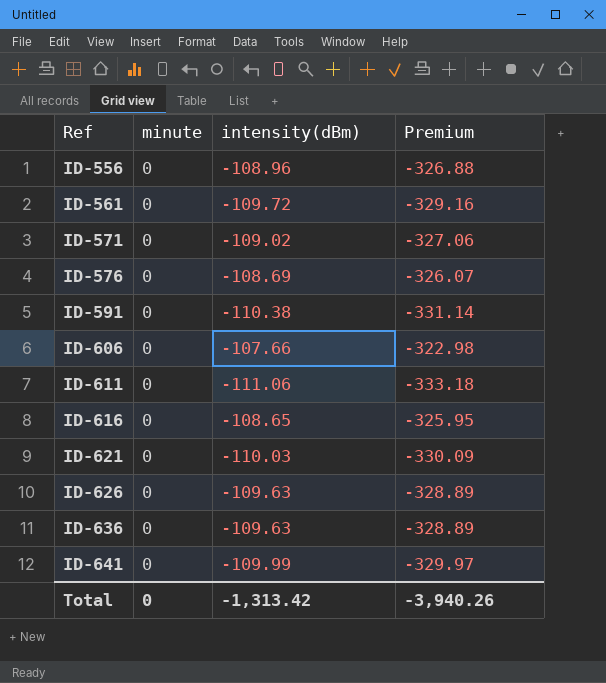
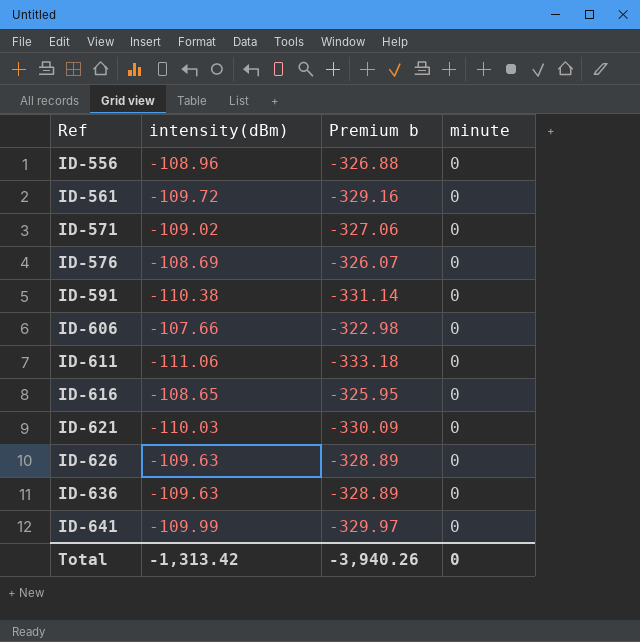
column name: Premium -> Premium b
column minute | position: 2 -> 4

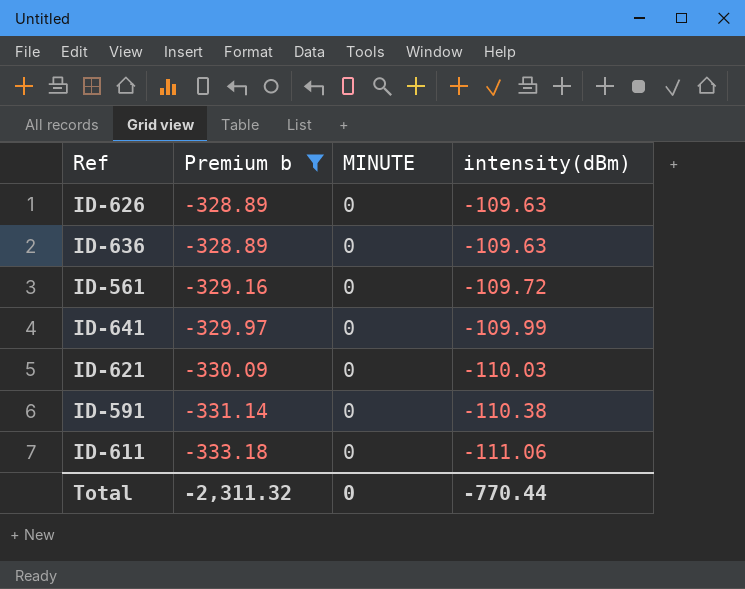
filter: none -> Premium b <= -328.89
row order: Ref ascending -> Premium b descending
column name: minute -> MINUTE
column intensity(dBm) | position: 2 -> 4
Total | Premium b: -3,940.26 -> -2,311.32
Total | intensity(dBm): -1,313.42 -> -770.44

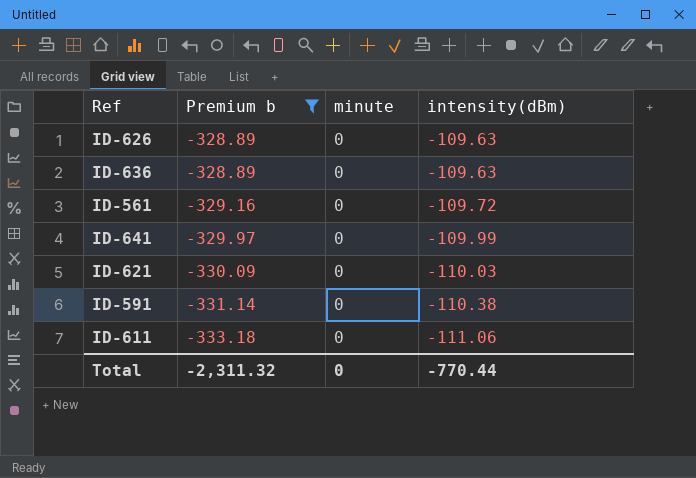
column name: MINUTE -> minute

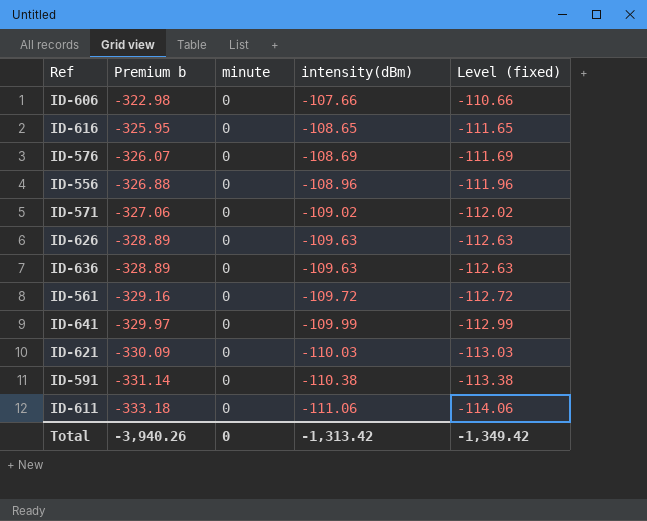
filter: Premium b <= -328.89 -> none
column Level (fixed) | formula: none -> [intensity(dBm)] - 3
Total | Premium b: -2,311.32 -> -3,940.26
Total | intensity(dBm): -770.44 -> -1,313.42

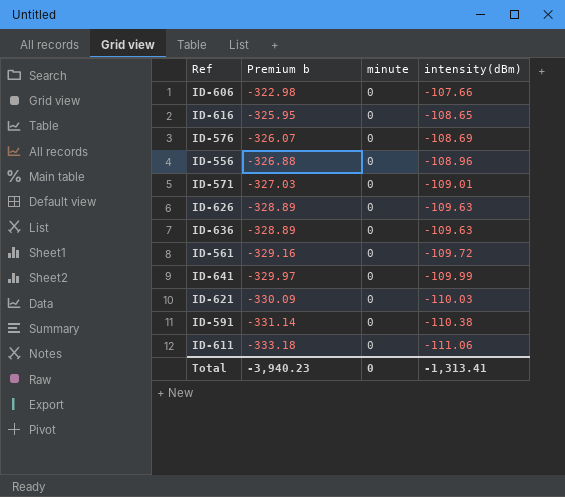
column Level (fixed) | formula: [intensity(dBm)] - 3 -> none
ID-571 | Premium b: -327.06 -> -327.03
ID-571 | intensity(dBm): -109.02 -> -109.01
Total | Premium b: -3,940.26 -> -3,940.23
Total | intensity(dBm): -1,313.42 -> -1,313.41

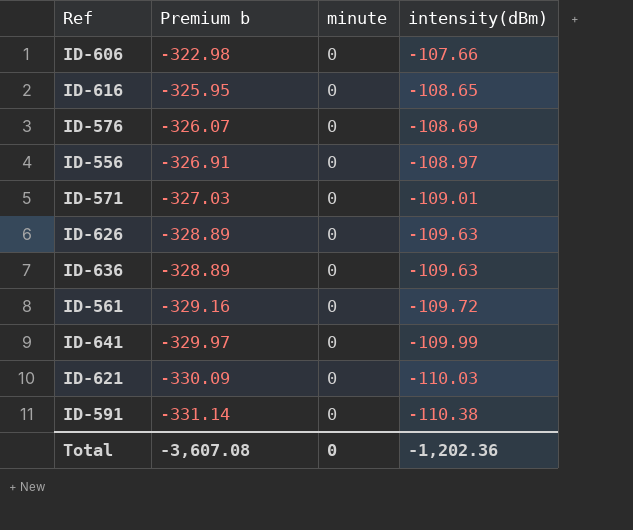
row ID-611: -333.18 | 0 | -111.06 -> none
ID-556 | Premium b: -326.88 -> -326.91
ID-556 | intensity(dBm): -108.96 -> -108.97
Total | Premium b: -3,940.23 -> -3,607.08
Total | intensity(dBm): -1,313.41 -> -1,202.36

